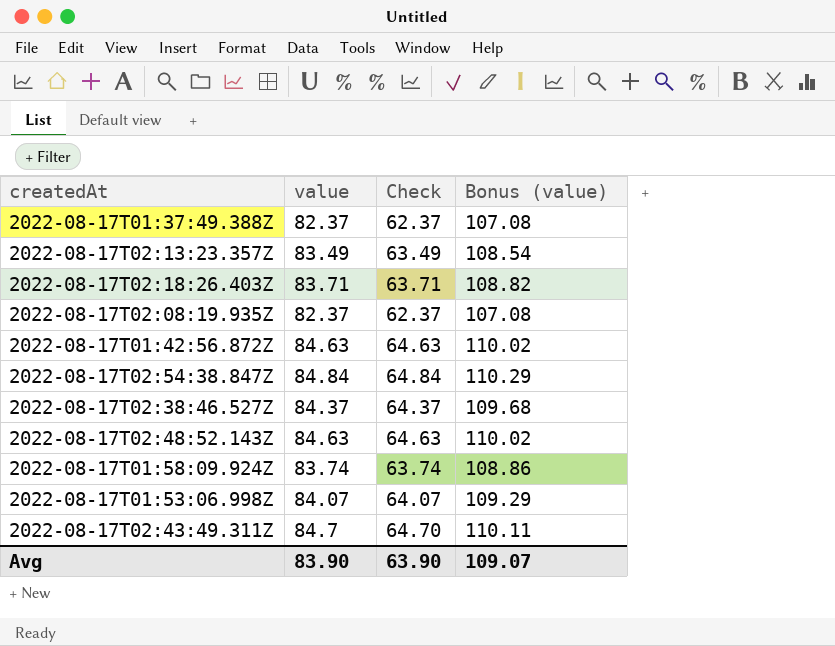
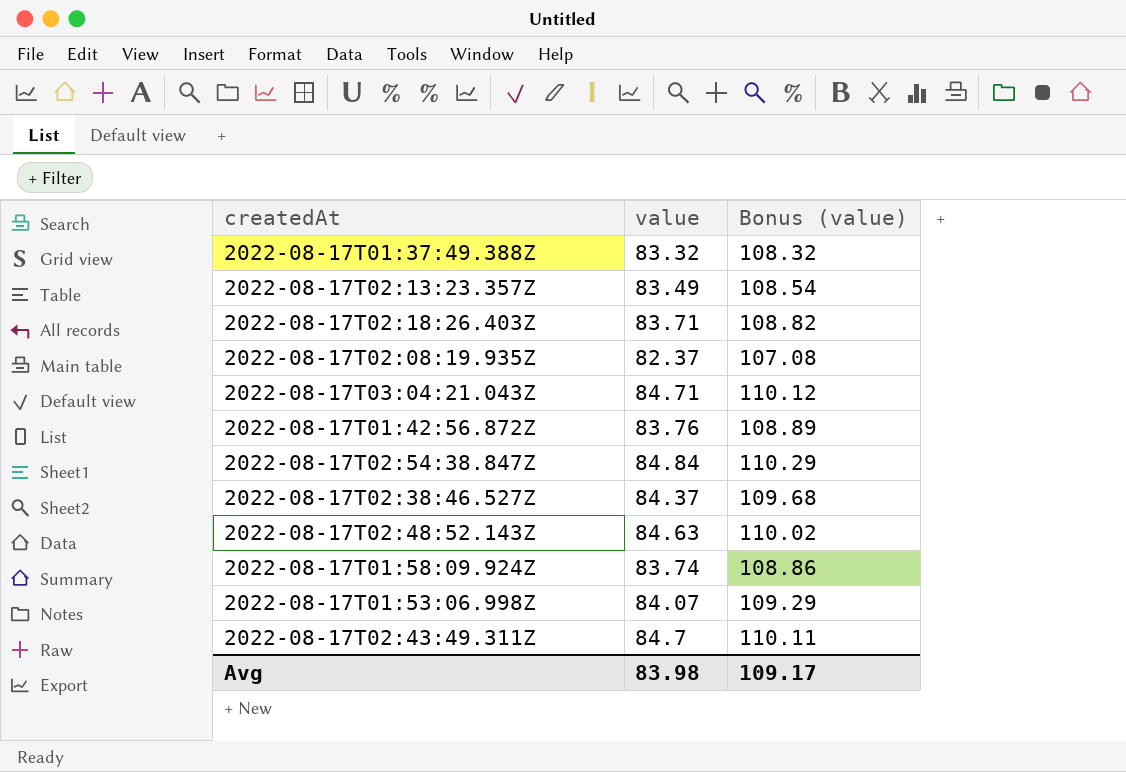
column Check | formula: [value] - 20 -> none
2022-08-17T01:37:49.388Z | value: 82.37 -> 83.32
2022-08-17T01:37:49.388Z | Bonus (value): 107.08 -> 108.32
row 2022-08-17T03:04:21.043Z: none -> 84.71 | 110.12
2022-08-17T01:42:56.872Z | value: 84.63 -> 83.76
2022-08-17T01:42:56.872Z | Bonus (value): 110.02 -> 108.89
Avg | value: 83.90 -> 83.98
Avg | Bonus (value): 109.07 -> 109.17

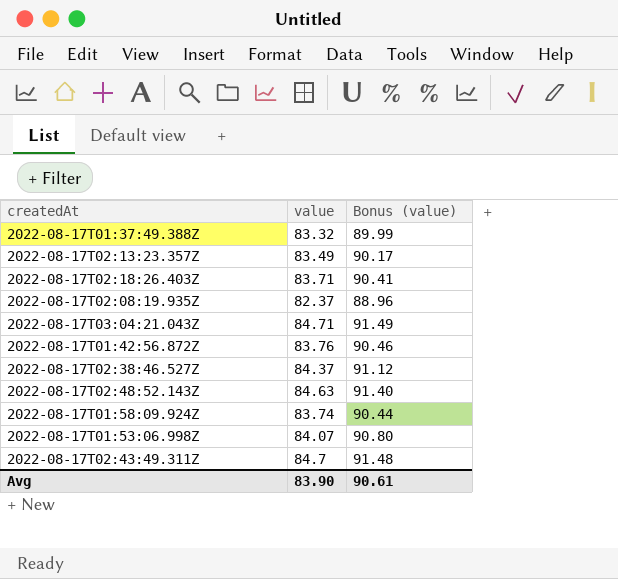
column Bonus (value) | formula: [value] * 1.3 -> [value] * 1.08
row 2022-08-17T02:54:38.847Z: 84.84 | 110.29 -> none
Avg | value: 83.98 -> 83.90
Avg | Bonus (value): 109.17 -> 90.61

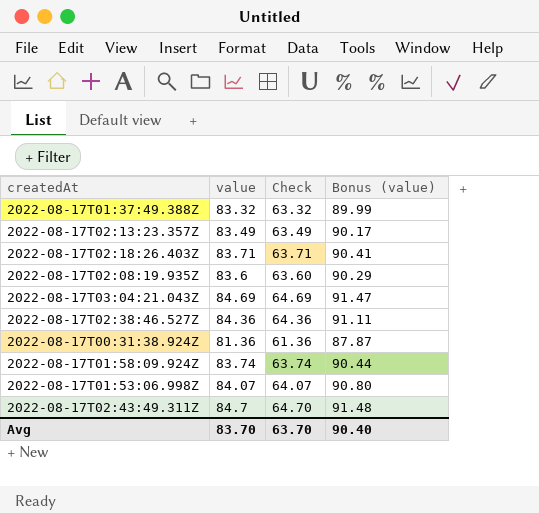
column Check | formula: none -> [value] - 20
row 2022-08-17T01:42:56.872Z: 83.76 | 90.46 -> none
row 2022-08-17T02:48:52.143Z: 84.63 | 91.40 -> none
2022-08-17T02:08:19.935Z | value: 82.37 -> 83.6
2022-08-17T02:08:19.935Z | Bonus (value): 88.96 -> 90.29
2022-08-17T03:04:21.043Z | value: 84.71 -> 84.69
2022-08-17T03:04:21.043Z | Bonus (value): 91.49 -> 91.47
2022-08-17T02:38:46.527Z | value: 84.37 -> 84.36
2022-08-17T02:38:46.527Z | Bonus (value): 91.12 -> 91.11
row 2022-08-17T00:31:38.924Z: none -> 81.36 | 61.36 | 87.87
Avg | value: 83.90 -> 83.70
Avg | Bonus (value): 90.61 -> 90.40

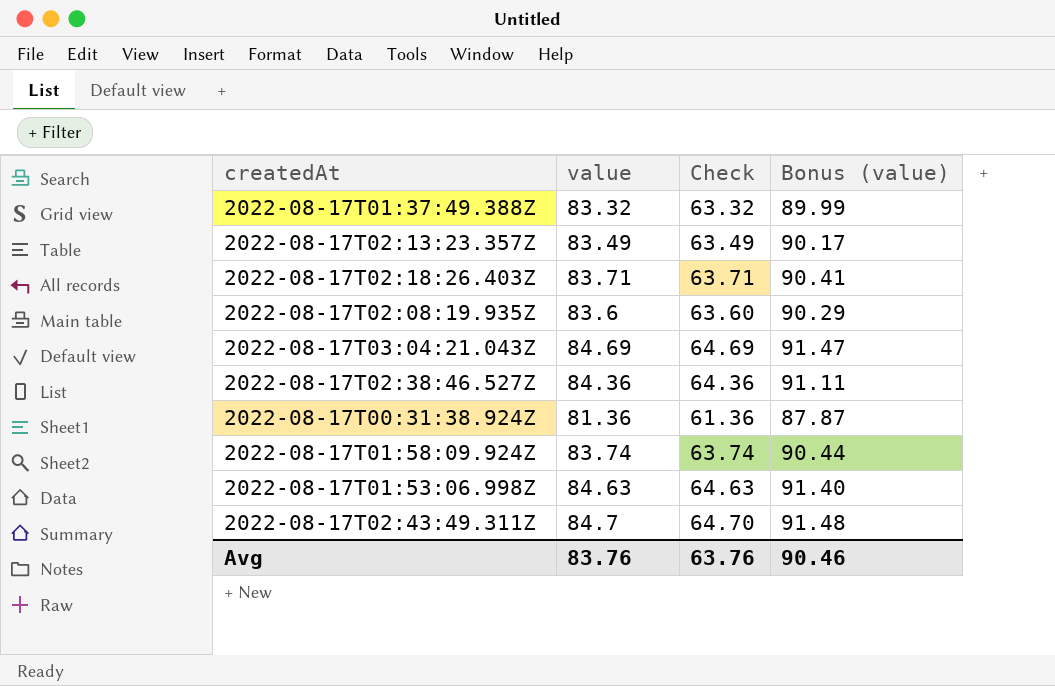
2022-08-17T01:53:06.998Z | value: 84.07 -> 84.63
2022-08-17T01:53:06.998Z | Check: 64.07 -> 64.63
2022-08-17T01:53:06.998Z | Bonus (value): 90.80 -> 91.40
Avg | value: 83.70 -> 83.76
Avg | Check: 63.70 -> 63.76
Avg | Bonus (value): 90.40 -> 90.46

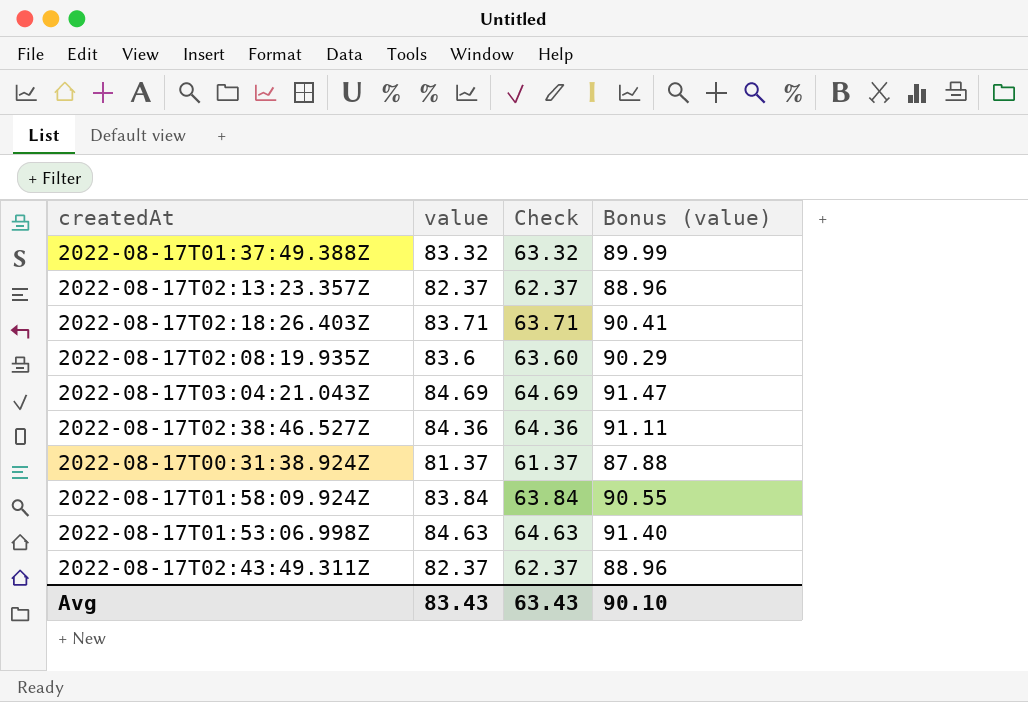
2022-08-17T02:13:23.357Z | value: 83.49 -> 82.37
2022-08-17T02:13:23.357Z | Check: 63.49 -> 62.37
2022-08-17T02:13:23.357Z | Bonus (value): 90.17 -> 88.96
2022-08-17T00:31:38.924Z | value: 81.36 -> 81.37
2022-08-17T00:31:38.924Z | Check: 61.36 -> 61.37
2022-08-17T00:31:38.924Z | Bonus (value): 87.87 -> 87.88
2022-08-17T01:58:09.924Z | value: 83.74 -> 83.84
2022-08-17T01:58:09.924Z | Check: 63.74 -> 63.84
2022-08-17T01:58:09.924Z | Bonus (value): 90.44 -> 90.55
2022-08-17T02:43:49.311Z | value: 84.7 -> 82.37
2022-08-17T02:43:49.311Z | Check: 64.70 -> 62.37
2022-08-17T02:43:49.311Z | Bonus (value): 91.48 -> 88.96
Avg | value: 83.76 -> 83.43
Avg | Check: 63.76 -> 63.43
Avg | Bonus (value): 90.46 -> 90.10

